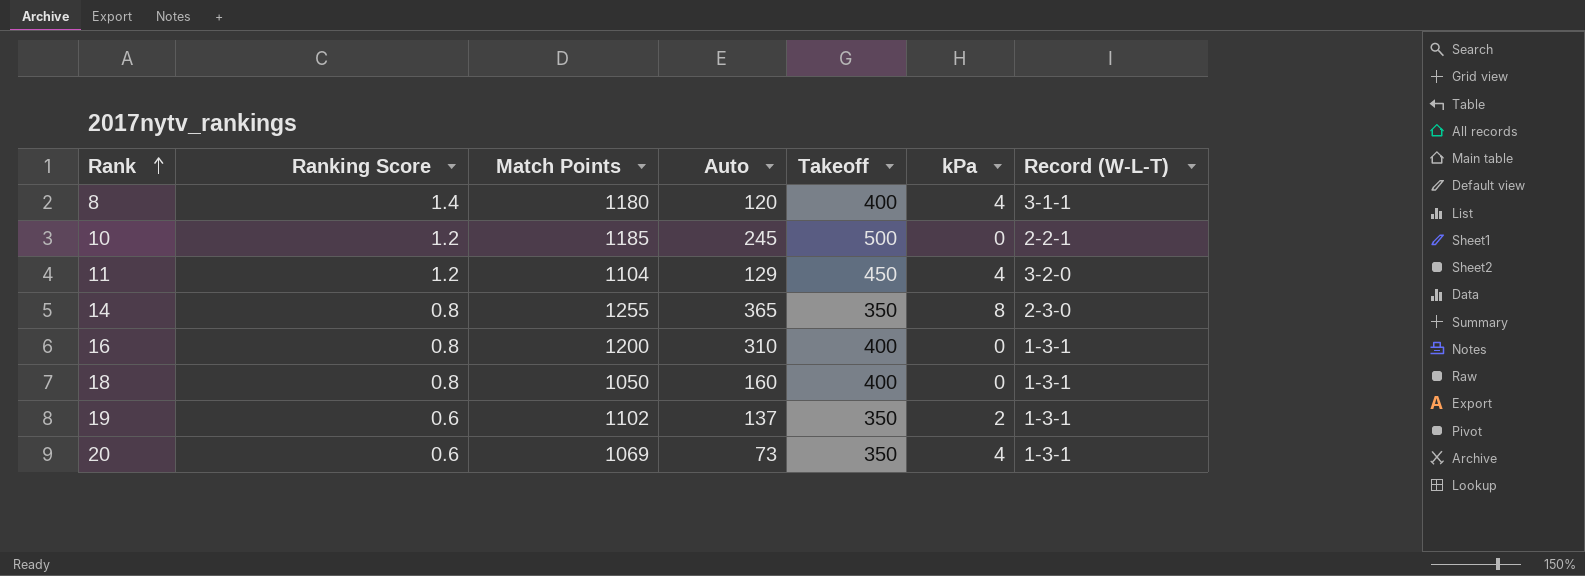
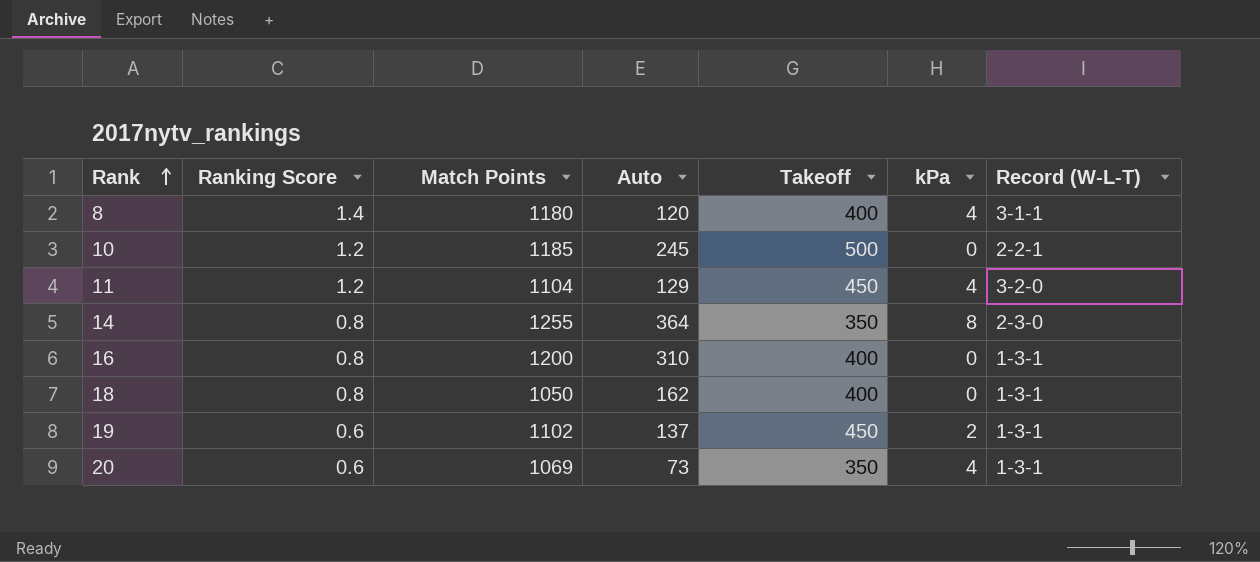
14 | Auto: 365 -> 364
18 | Auto: 160 -> 162
19 | Takeoff: 350 -> 450

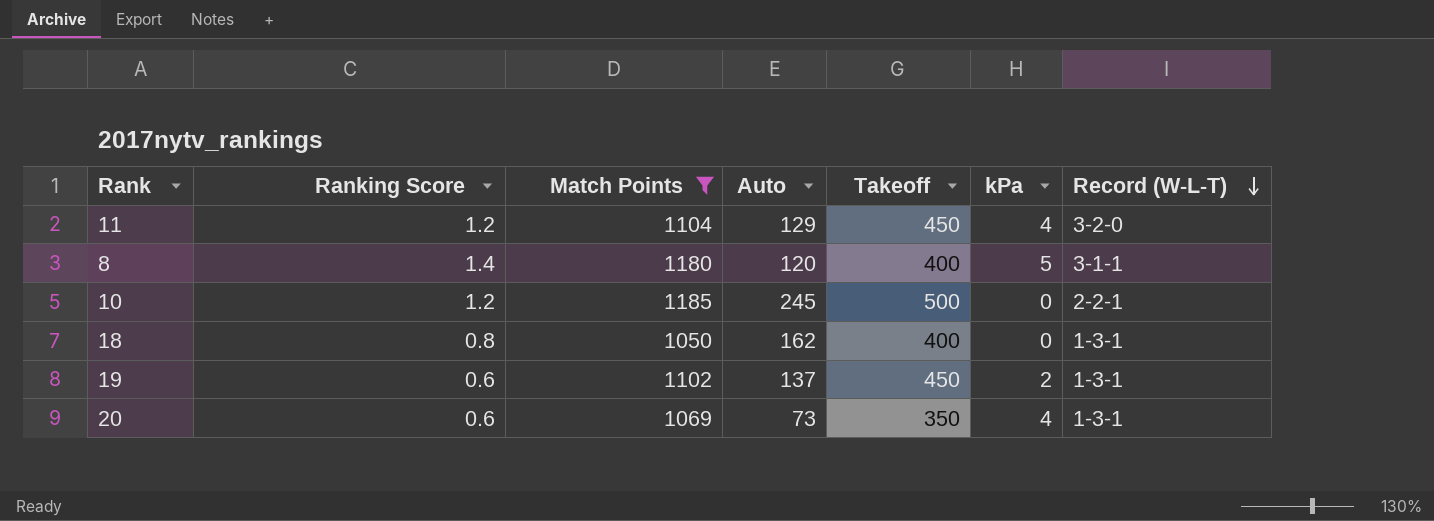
filter: none -> Match Points <= 1185
row order: Rank ascending -> Record (W-L-T) descending
8 | kPa: 4 -> 5

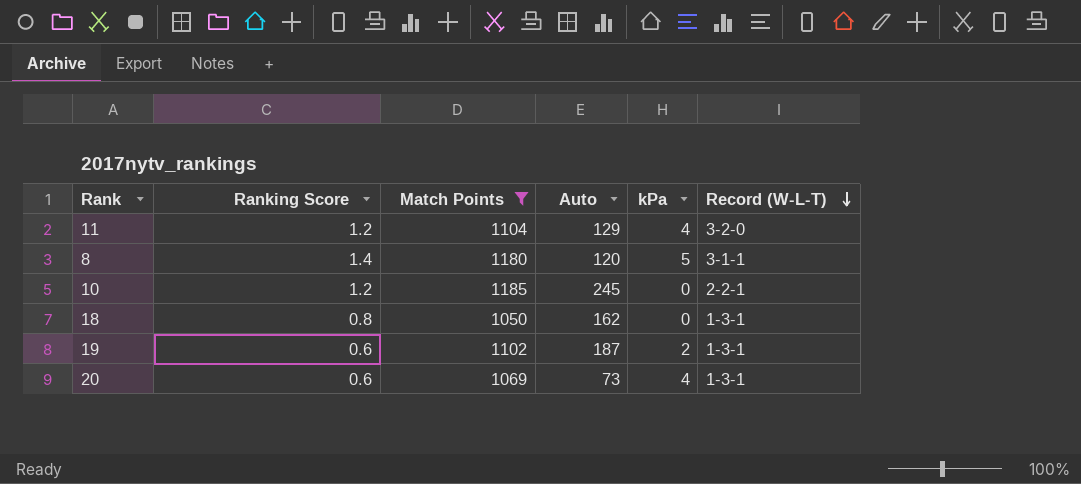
column Takeoff | position: 5 -> none
19 | Auto: 137 -> 187

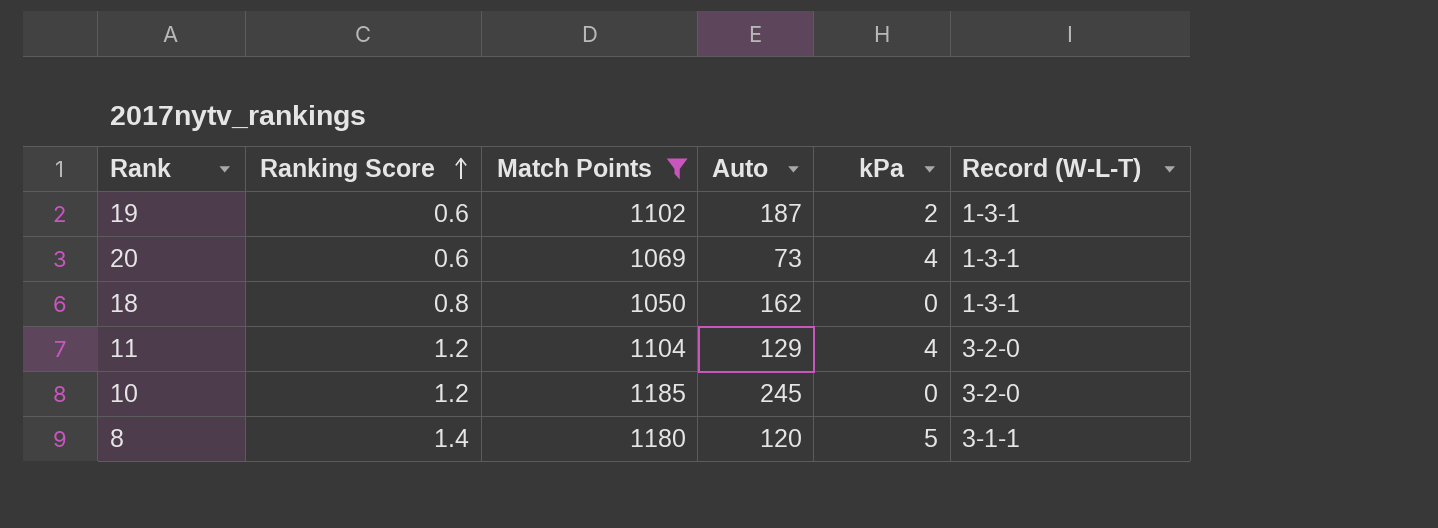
row order: Record (W-L-T) descending -> Ranking Score ascending
10 | Record (W-L-T): 2-2-1 -> 3-2-0

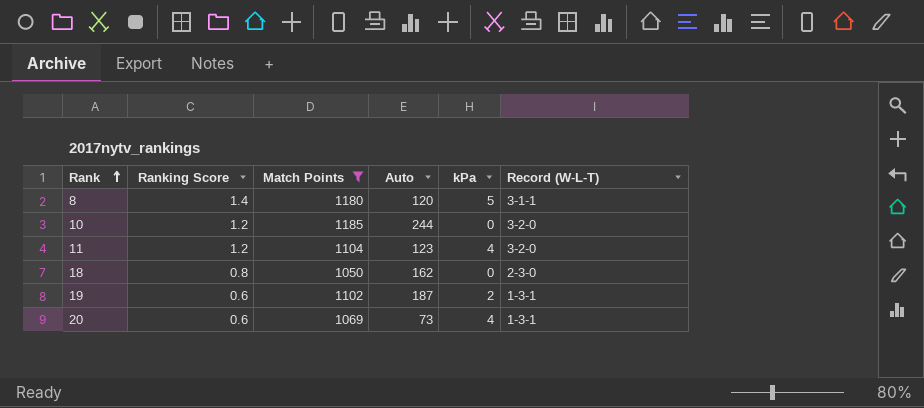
row order: Ranking Score ascending -> Rank ascending
10 | Auto: 245 -> 244
11 | Auto: 129 -> 123
18 | Record (W-L-T): 1-3-1 -> 2-3-0

